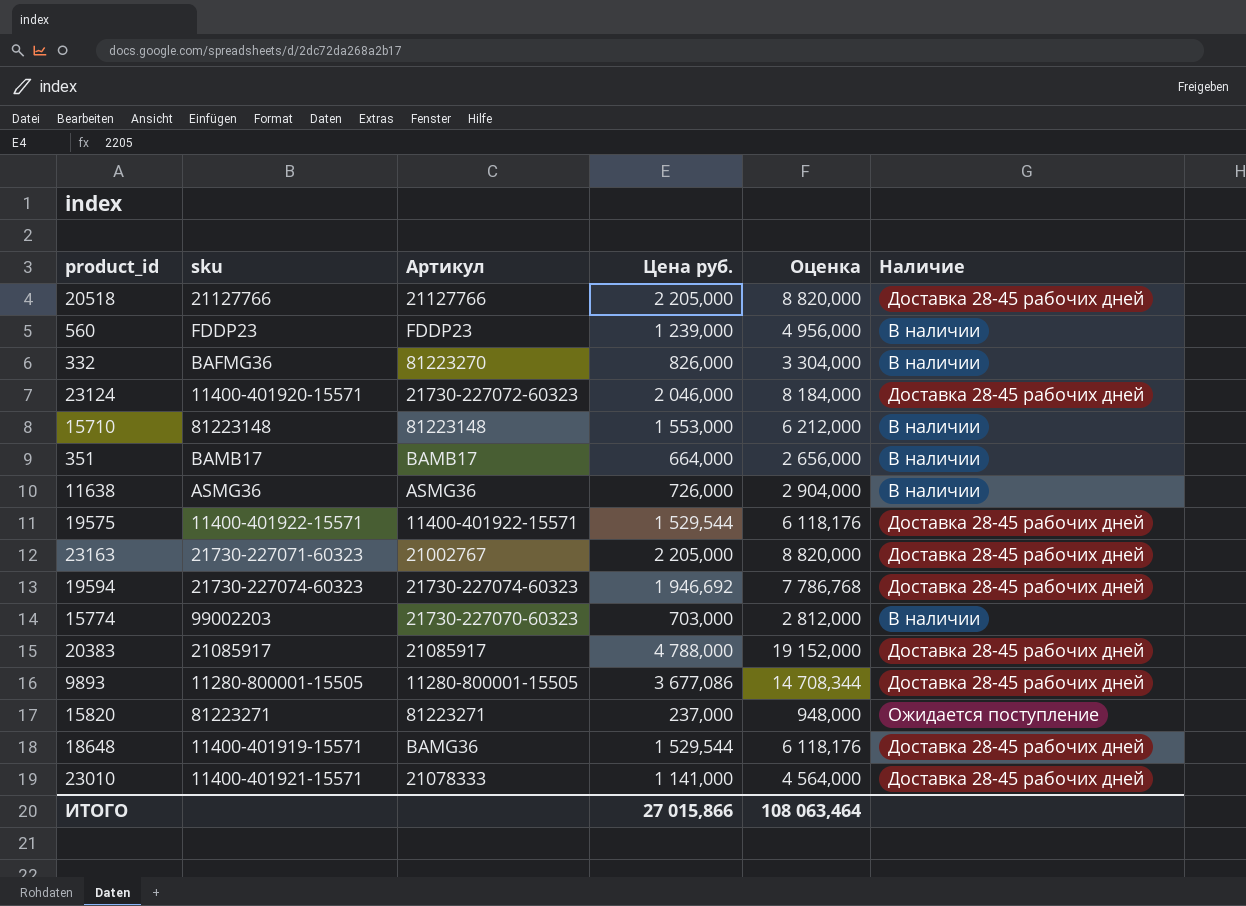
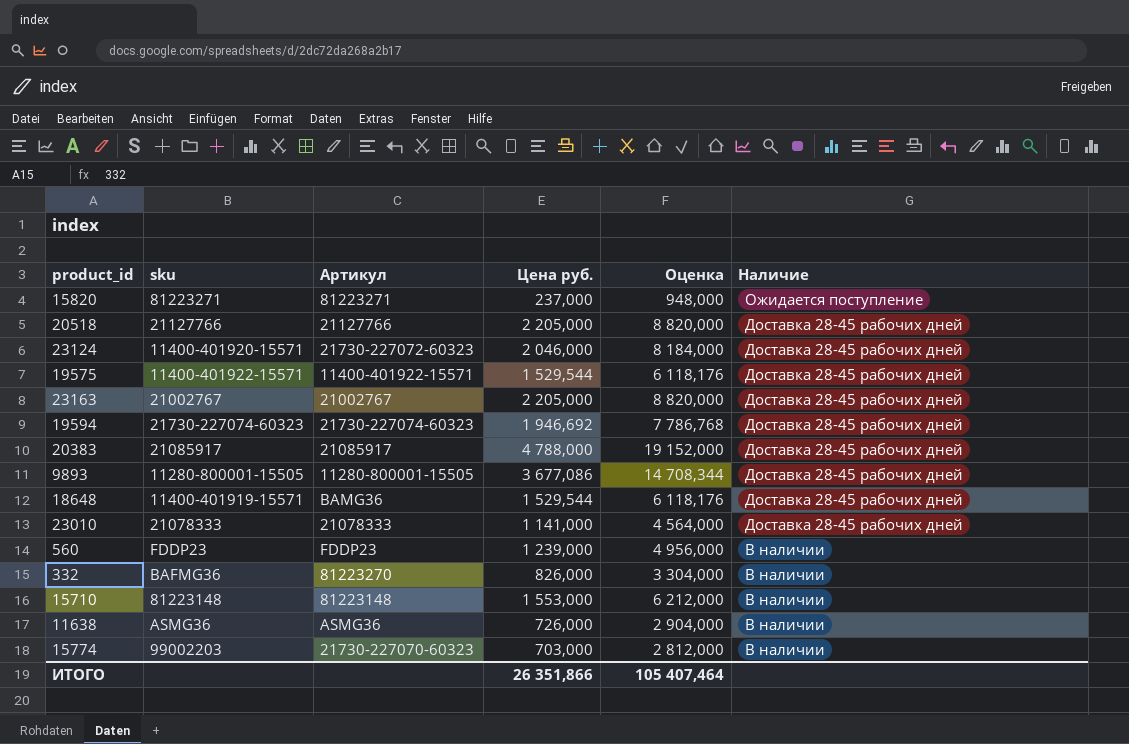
row order: none -> Наличие descending
row 351: BAMB17 | BAMB17 | 664,000 | 2 656,000 | В наличии -> none
23163 | sku: 21730-227071-60323 -> 21002767
23010 | sku: 11400-401921-15571 -> 21078333
ИТОГО | Цена руб.: 27 015,866 -> 26 351,866
ИТОГО | Оценка: 108 063,464 -> 105 407,464

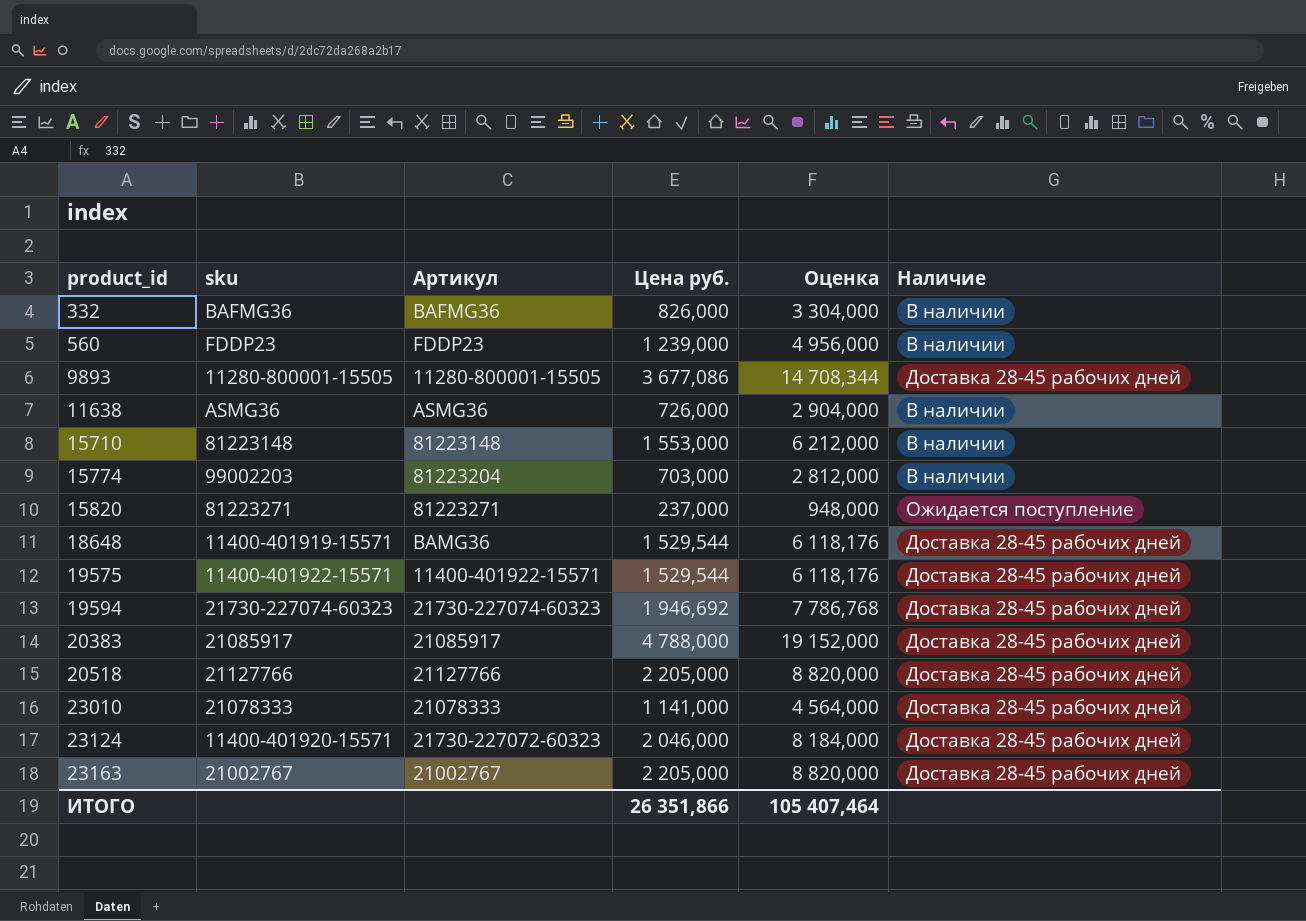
row order: Наличие descending -> product_id ascending
332 | Артикул: 81223270 -> BAFMG36
15774 | Артикул: 21730-227070-60323 -> 81223204

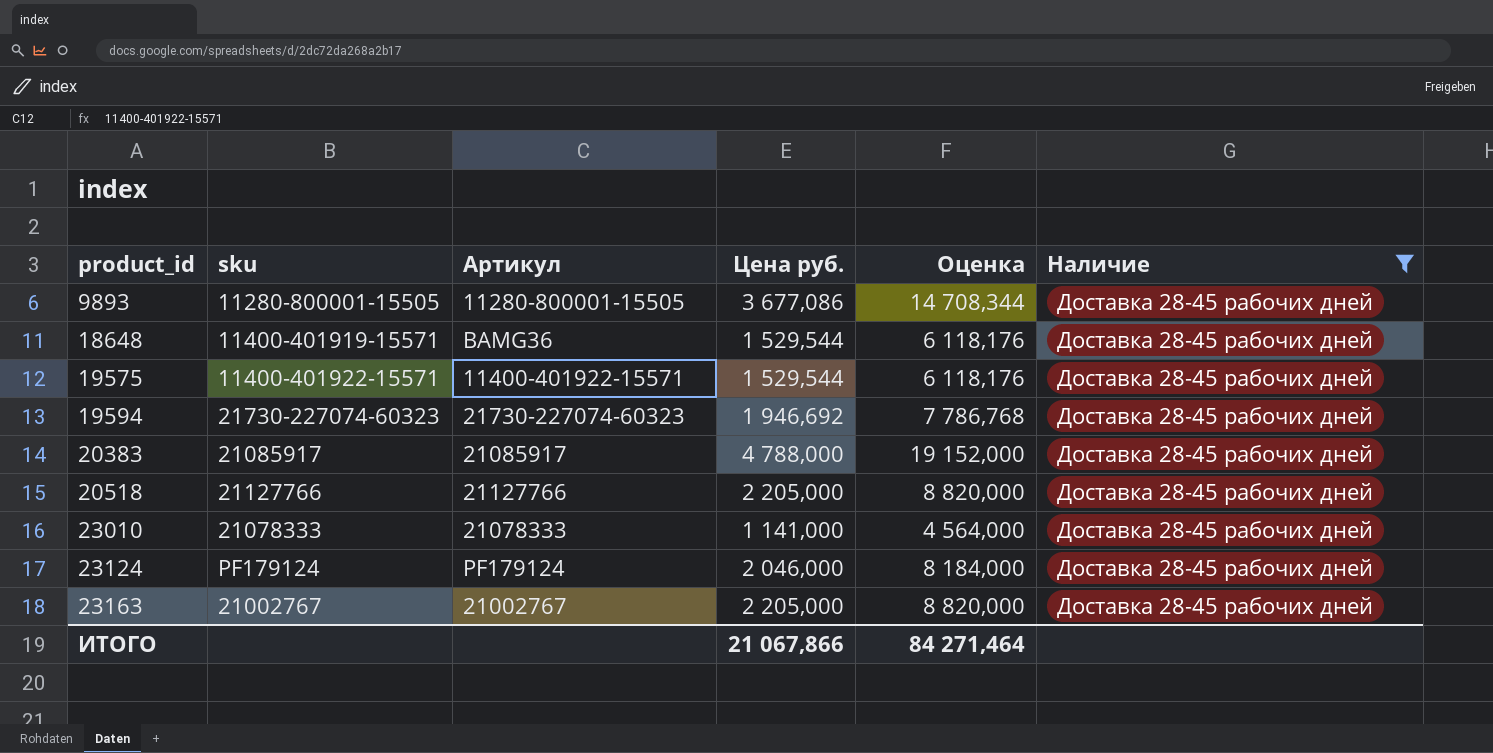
filter: none -> Наличие = Доставка 28-45 рабочих дней
23124 | sku: 11400-401920-15571 -> PF179124
23124 | Артикул: 21730-227072-60323 -> PF179124
ИТОГО | Цена руб.: 26 351,866 -> 21 067,866
ИТОГО | Оценка: 105 407,464 -> 84 271,464

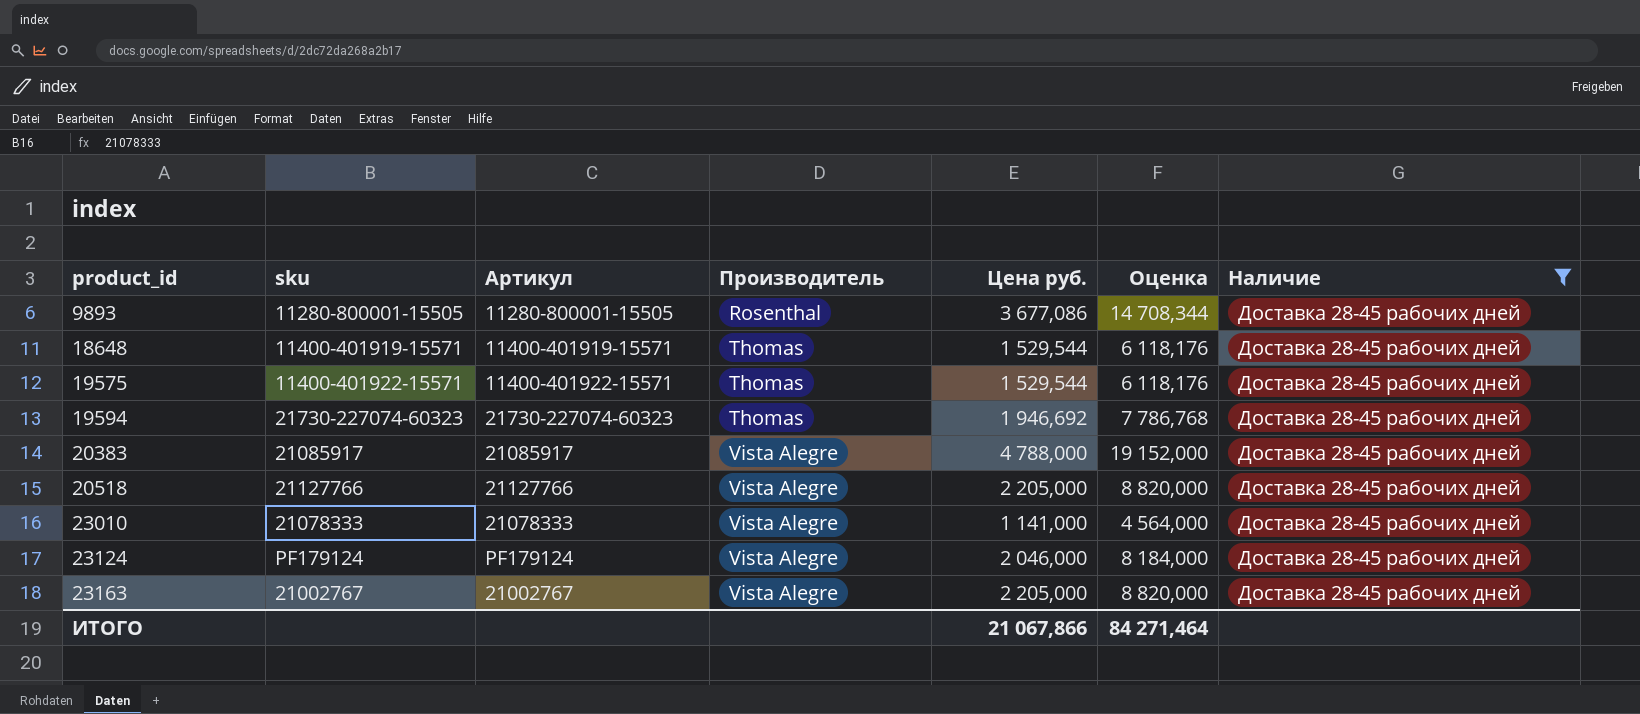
column Производитель | position: none -> 4
18648 | Артикул: BAMG36 -> 11400-401919-15571

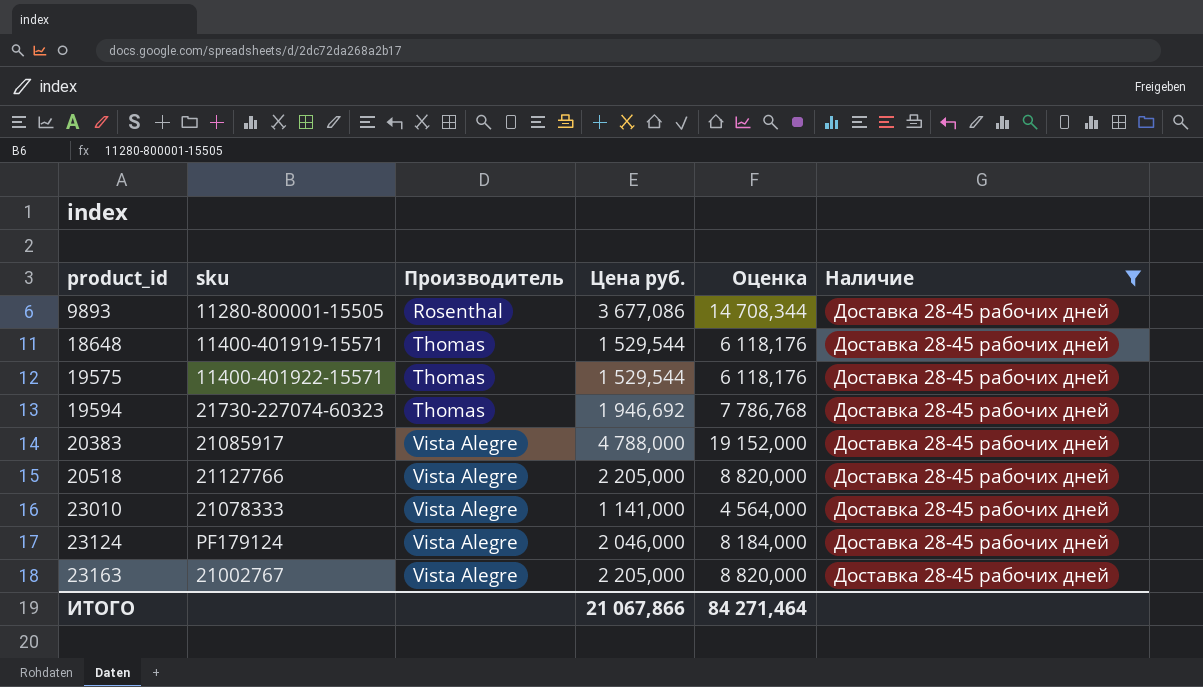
column Артикул | position: 3 -> none

